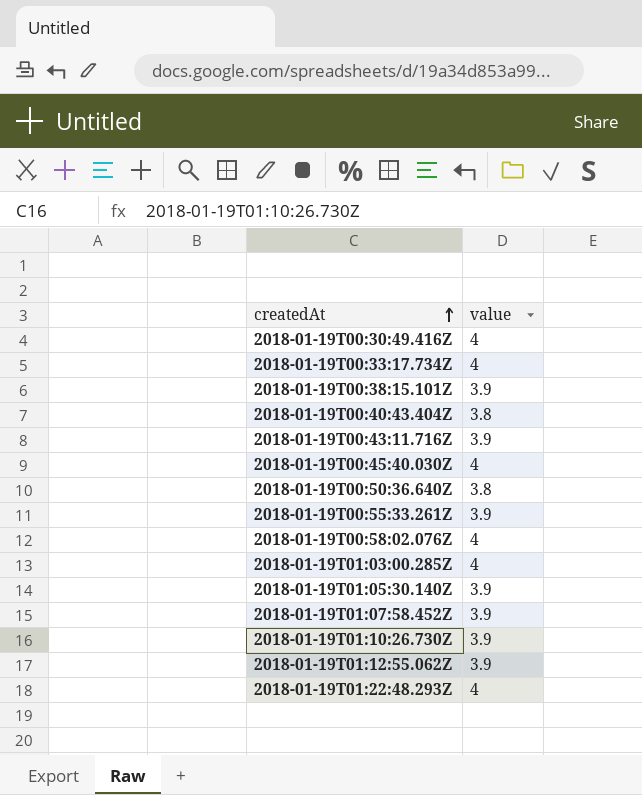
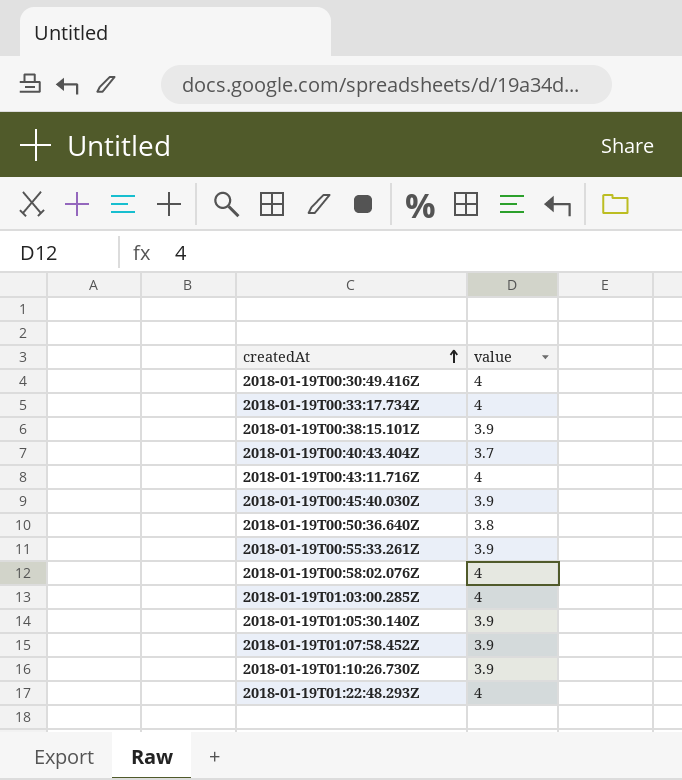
row 2018-01-19T01:12:55.062Z: 3.9 -> none
2018-01-19T00:40:43.404Z | value: 3.8 -> 3.7
2018-01-19T00:43:11.716Z | value: 3.9 -> 4
2018-01-19T00:45:40.030Z | value: 4 -> 3.9

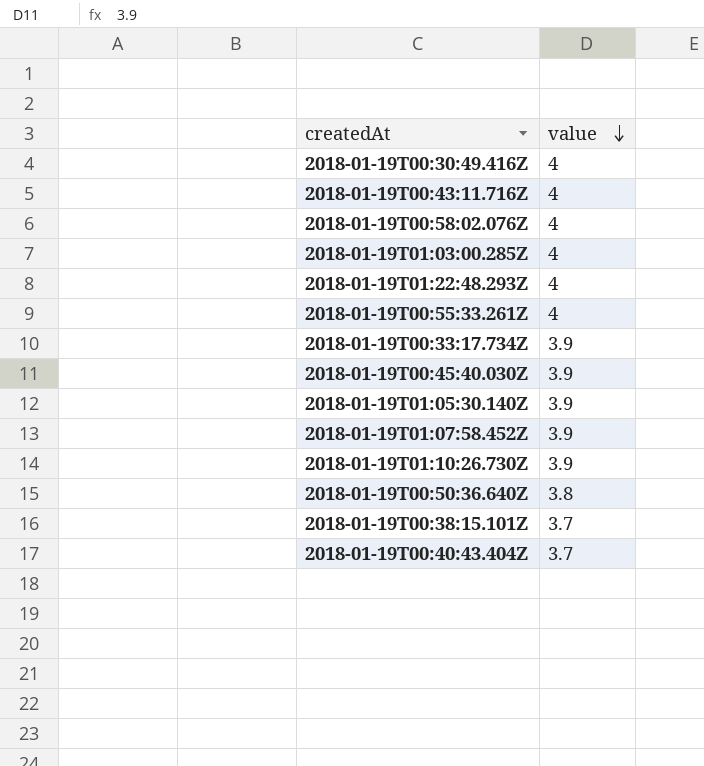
row order: createdAt ascending -> value descending
2018-01-19T00:55:33.261Z | value: 3.9 -> 4
2018-01-19T00:33:17.734Z | value: 4 -> 3.9
2018-01-19T00:38:15.101Z | value: 3.9 -> 3.7

